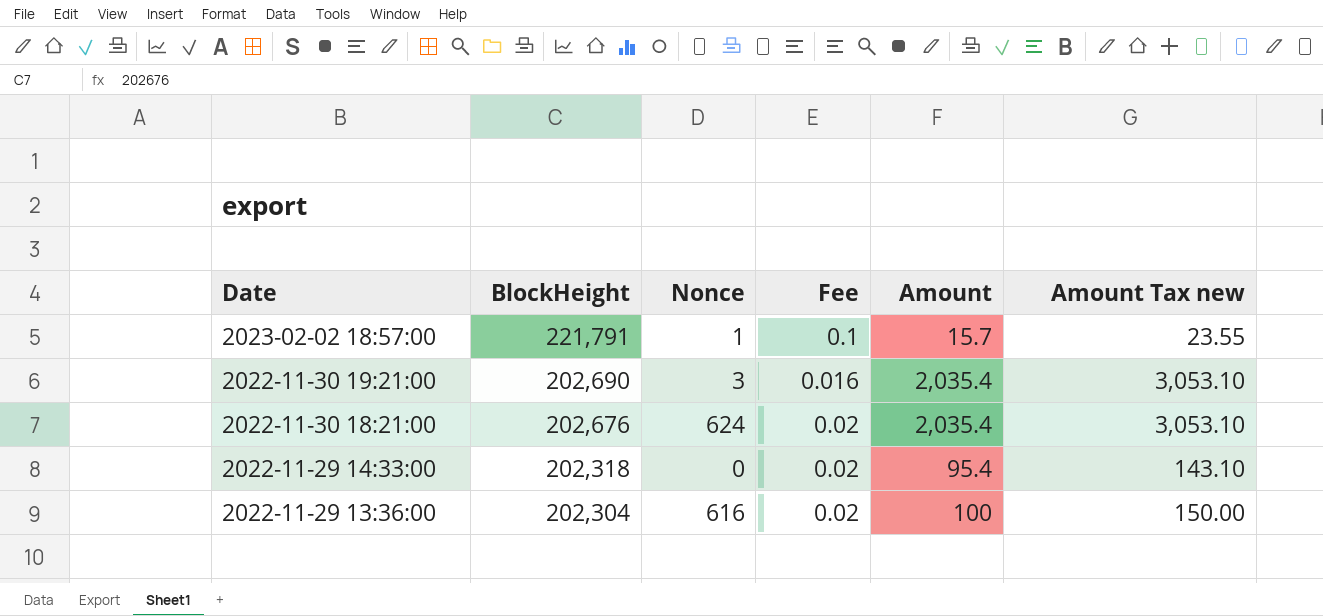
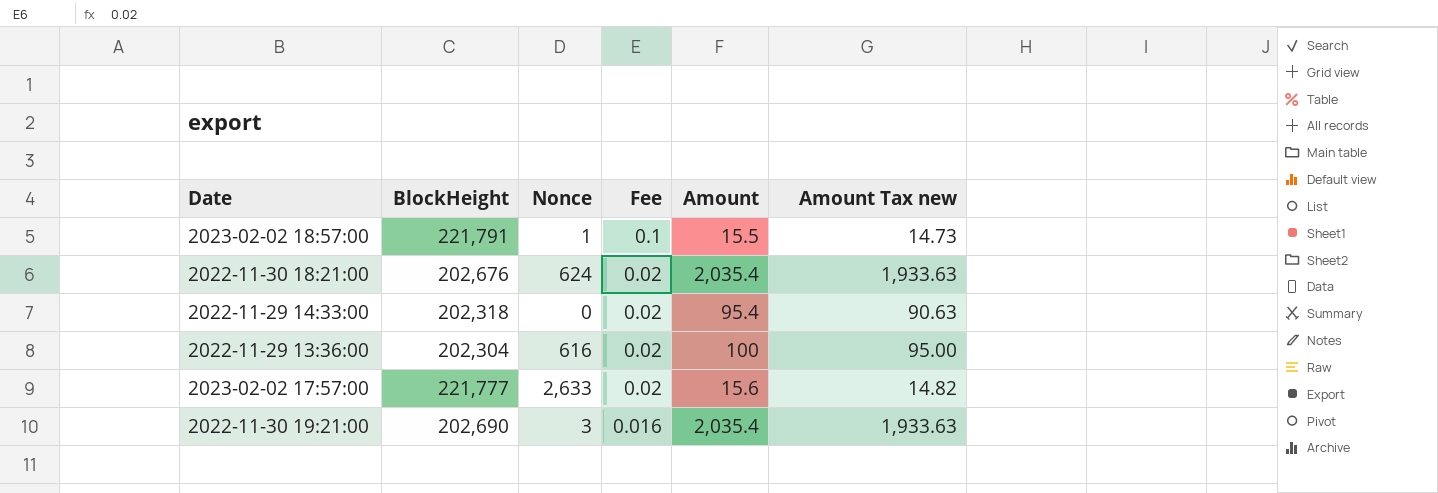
row order: Date descending -> Fee descending
column Amount Tax new | formula: [Amount] * 1.5 -> [Amount] * 0.95
2023-02-02 18:57:00 | Amount: 15.7 -> 15.5
row 2023-02-02 17:57:00: none -> 221,777 | 2,633 | 0.02 | 15.6 | 14.82

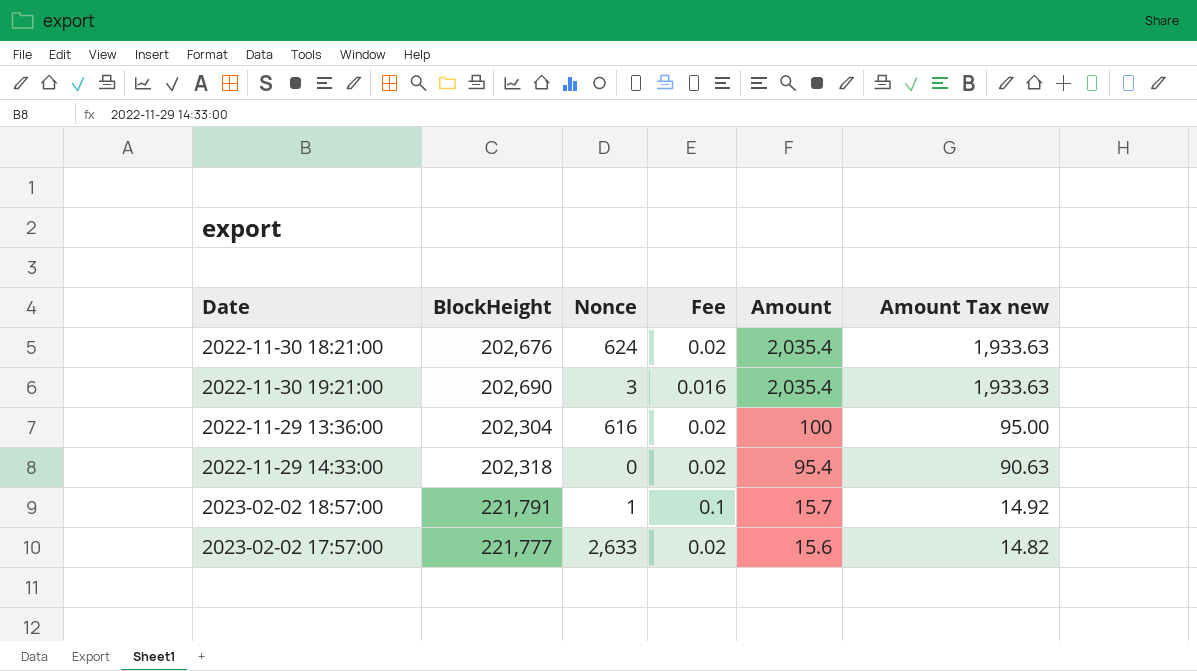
row order: Fee descending -> Amount descending
2023-02-02 18:57:00 | Amount: 15.5 -> 15.7
2023-02-02 18:57:00 | Amount Tax new: 14.73 -> 14.92

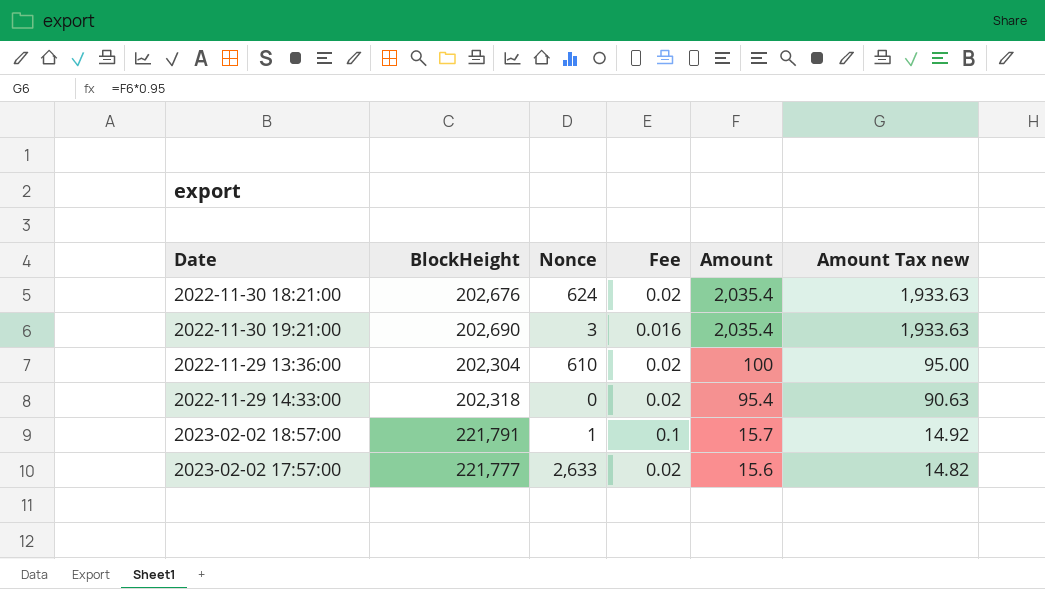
2022-11-29 13:36:00 | Nonce: 616 -> 610

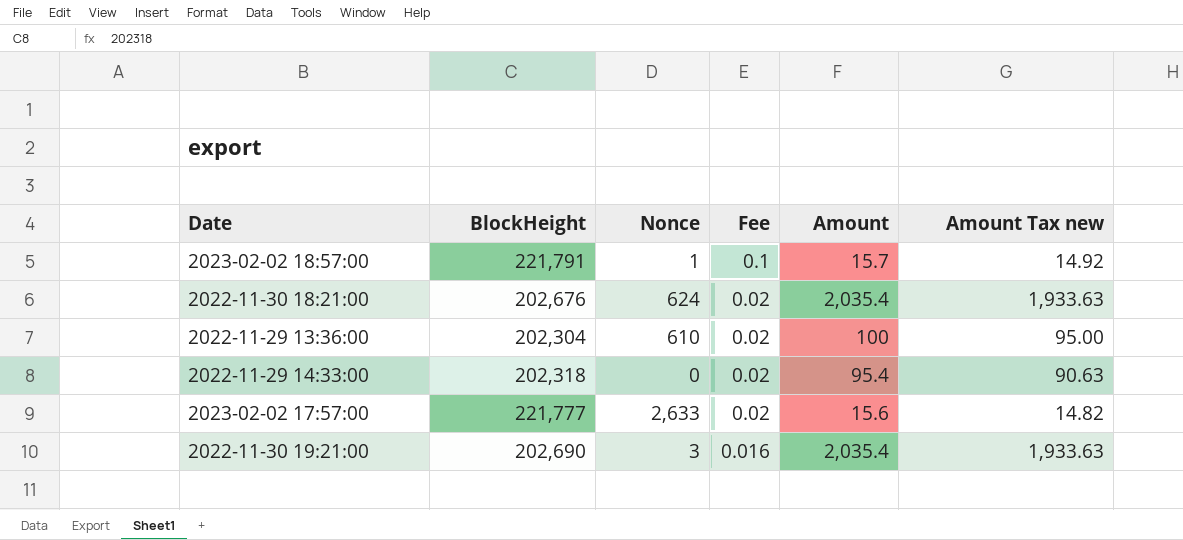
row order: Amount descending -> Fee descending

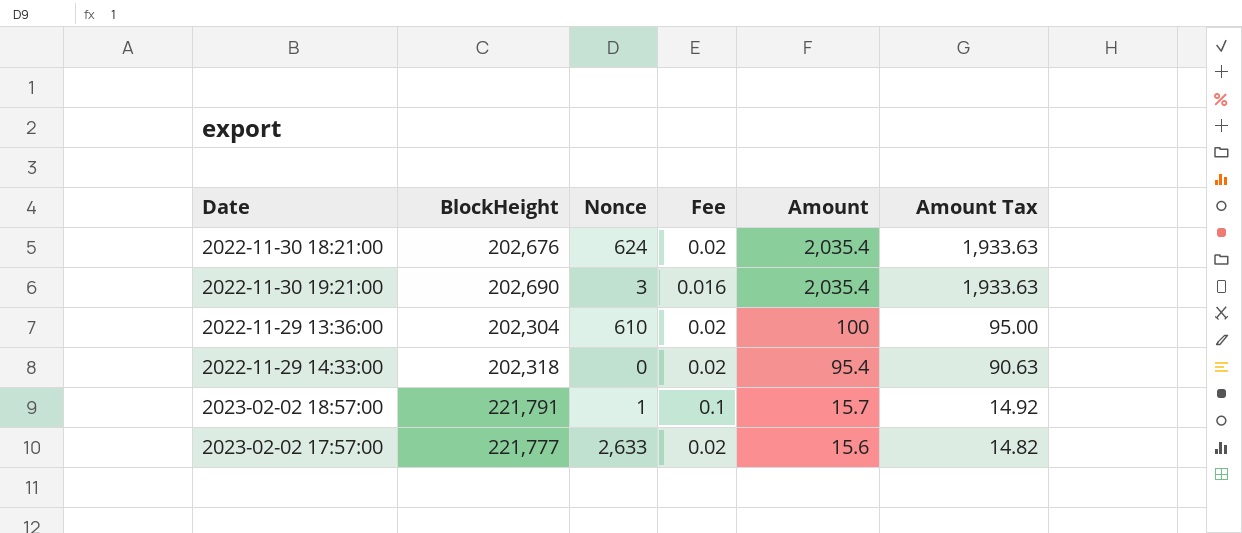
row order: Fee descending -> Amount descending
column name: Amount Tax new -> Amount Tax

